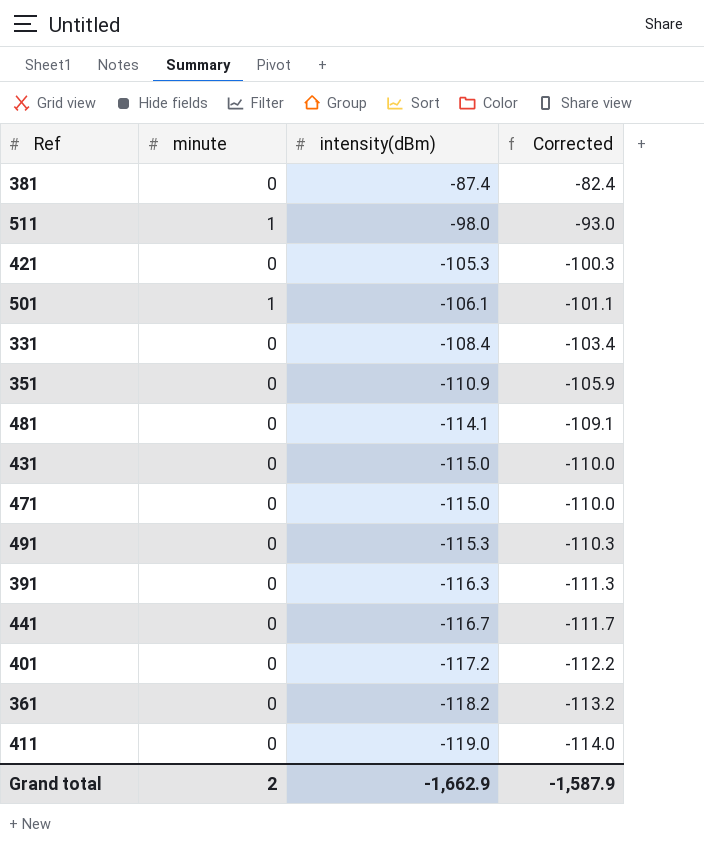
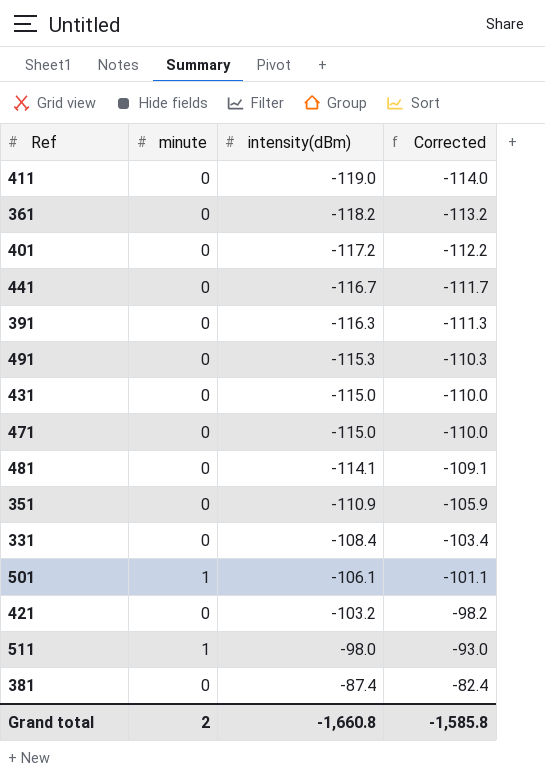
row order: intensity(dBm) descending -> intensity(dBm) ascending
421 | intensity(dBm): -105.3 -> -103.2
421 | Corrected: -100.3 -> -98.2
Grand total | intensity(dBm): -1,662.9 -> -1,660.8
Grand total | Corrected: -1,587.9 -> -1,585.8

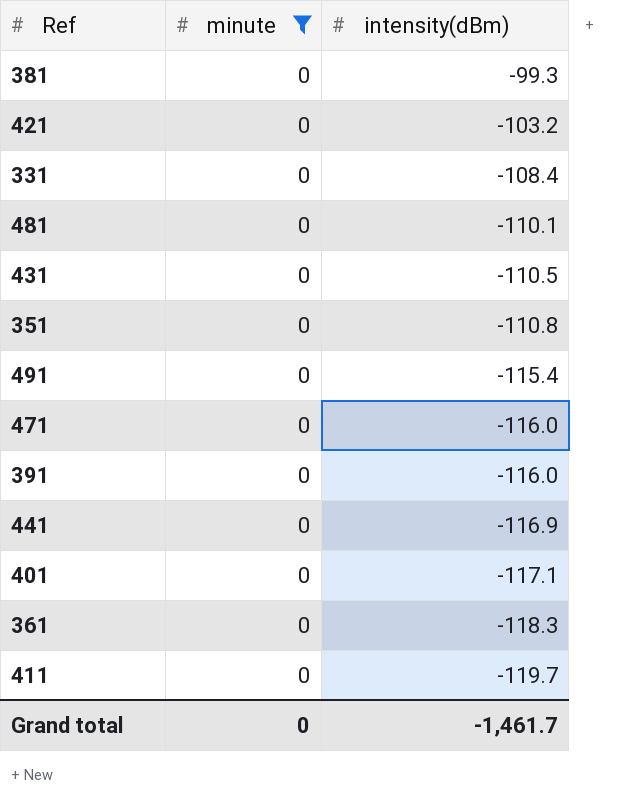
filter: none -> minute = 0
row order: intensity(dBm) ascending -> intensity(dBm) descending
column Corrected | formula: [intensity(dBm)] + 5 -> none
381 | intensity(dBm): -87.4 -> -99.3
481 | intensity(dBm): -114.1 -> -110.1
431 | intensity(dBm): -115.0 -> -110.5
351 | intensity(dBm): -110.9 -> -110.8
491 | intensity(dBm): -115.3 -> -115.4
471 | intensity(dBm): -115.0 -> -116.0
391 | intensity(dBm): -116.3 -> -116.0
441 | intensity(dBm): -116.7 -> -116.9
401 | intensity(dBm): -117.2 -> -117.1
361 | intensity(dBm): -118.2 -> -118.3
411 | intensity(dBm): -119.0 -> -119.7
Grand total | minute: 2 -> 0
Grand total | intensity(dBm): -1,660.8 -> -1,461.7

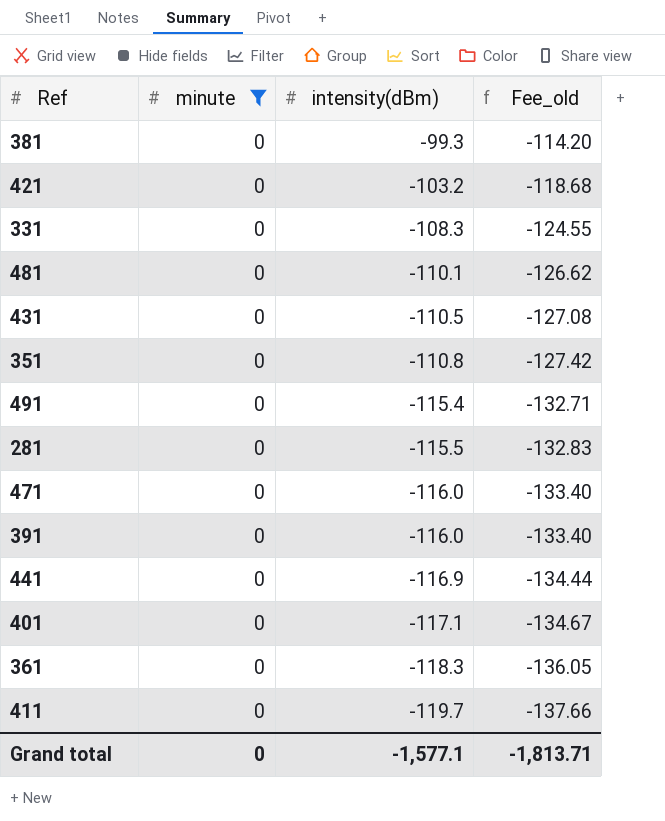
column Fee_old | formula: none -> [intensity(dBm)] * 1.15
331 | intensity(dBm): -108.4 -> -108.3
row 281: none -> 0 | -115.5 | -132.83
Grand total | intensity(dBm): -1,461.7 -> -1,577.1

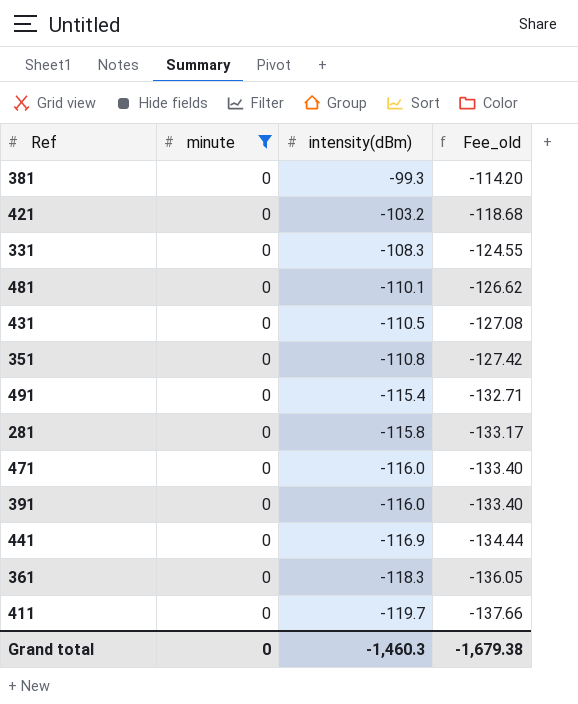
row 401: 0 | -117.1 | -134.67 -> none
281 | intensity(dBm): -115.5 -> -115.8
281 | Fee_old: -132.83 -> -133.17
Grand total | intensity(dBm): -1,577.1 -> -1,460.3
Grand total | Fee_old: -1,813.71 -> -1,679.38

